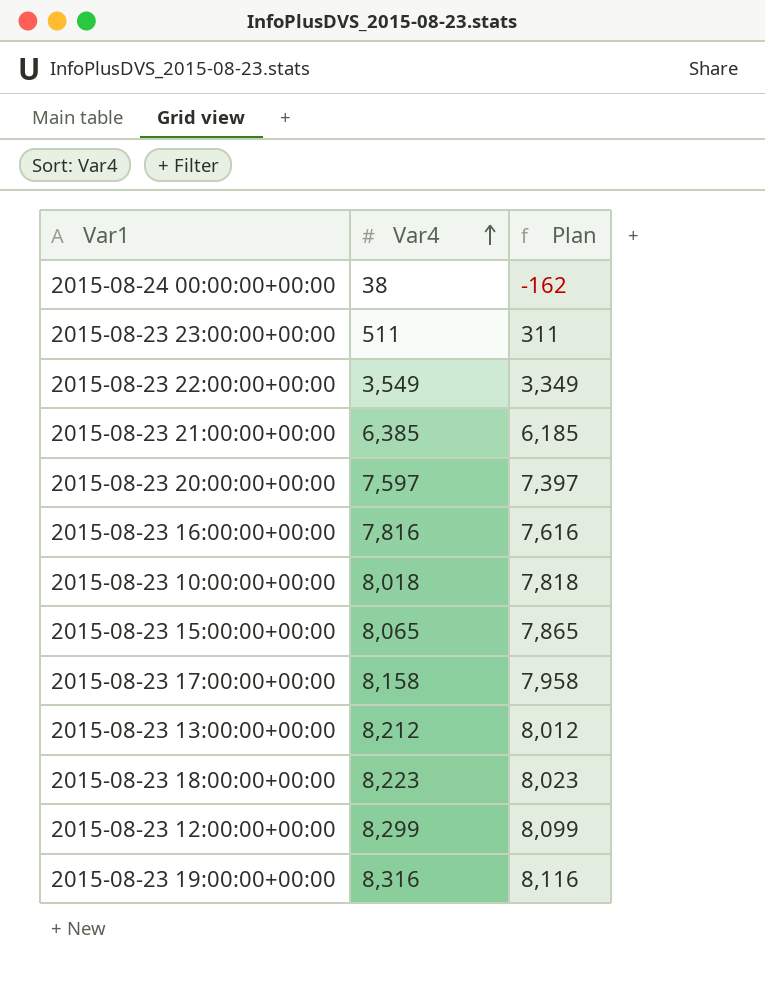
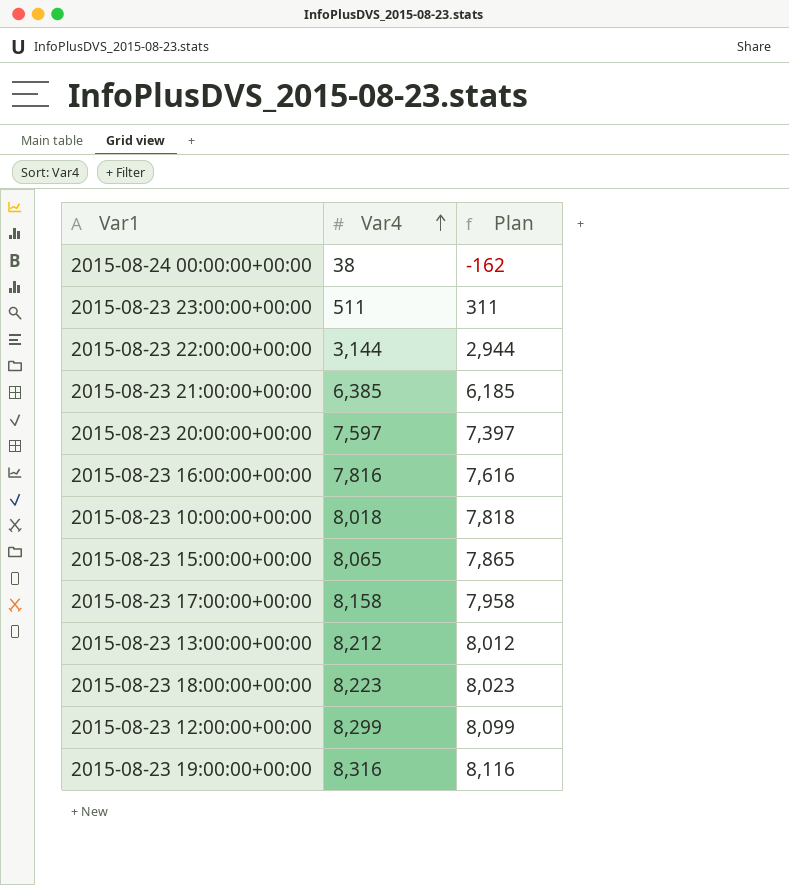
2015-08-23 22:00:00+00:00 | Var4: 3,549 -> 3,144
2015-08-23 22:00:00+00:00 | Plan: 3,349 -> 2,944

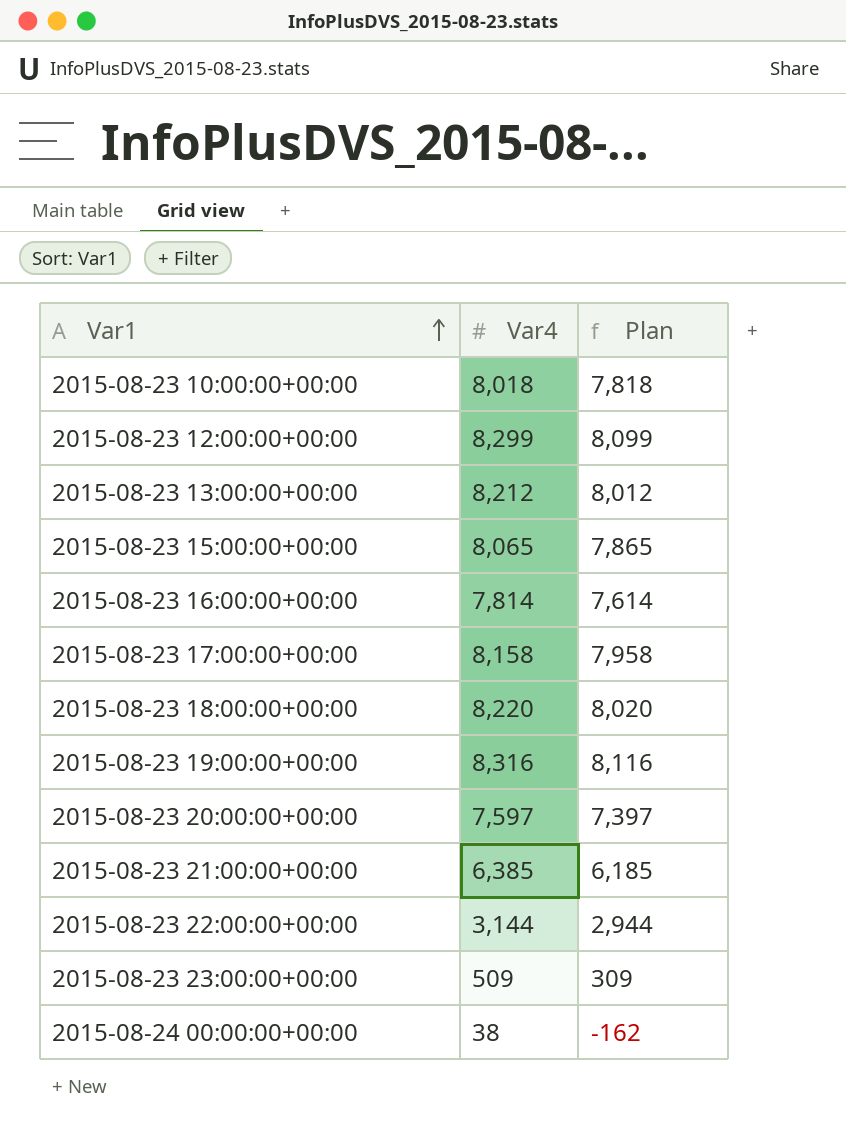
row order: Var4 ascending -> Var1 ascending
2015-08-23 16:00:00+00:00 | Var4: 7,816 -> 7,814
2015-08-23 16:00:00+00:00 | Plan: 7,616 -> 7,614
2015-08-23 18:00:00+00:00 | Var4: 8,223 -> 8,220
2015-08-23 18:00:00+00:00 | Plan: 8,023 -> 8,020
2015-08-23 23:00:00+00:00 | Var4: 511 -> 509
2015-08-23 23:00:00+00:00 | Plan: 311 -> 309

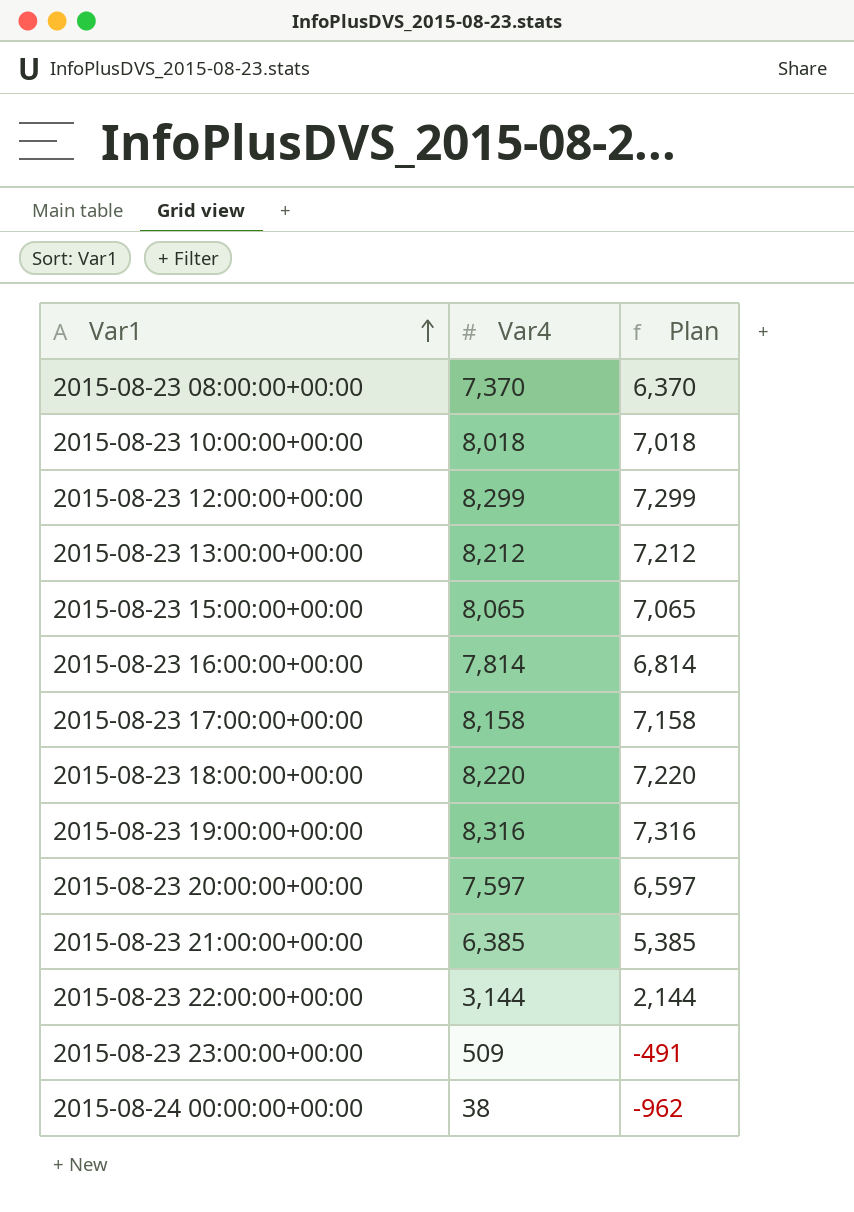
column Plan | formula: [Var4] - 200 -> [Var4] - 1000
row 2015-08-23 08:00:00+00:00: none -> 7,370 | 6,370

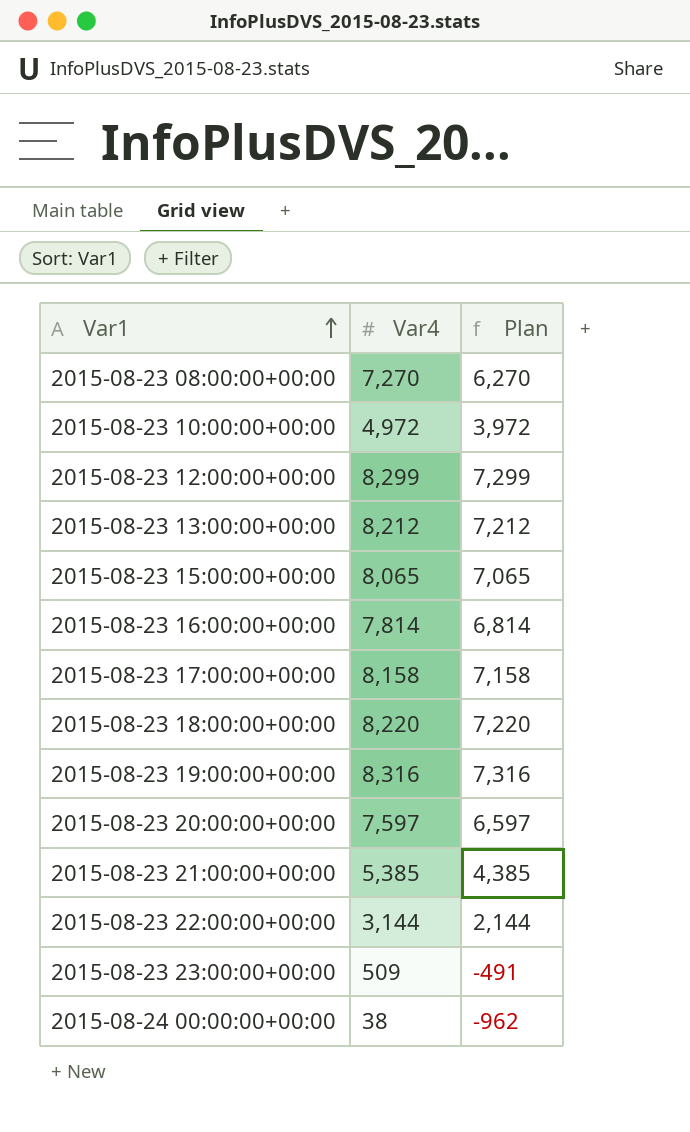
2015-08-23 08:00:00+00:00 | Var4: 7,370 -> 7,270
2015-08-23 08:00:00+00:00 | Plan: 6,370 -> 6,270
2015-08-23 10:00:00+00:00 | Var4: 8,018 -> 4,972
2015-08-23 10:00:00+00:00 | Plan: 7,018 -> 3,972
2015-08-23 21:00:00+00:00 | Var4: 6,385 -> 5,385
2015-08-23 21:00:00+00:00 | Plan: 5,385 -> 4,385

